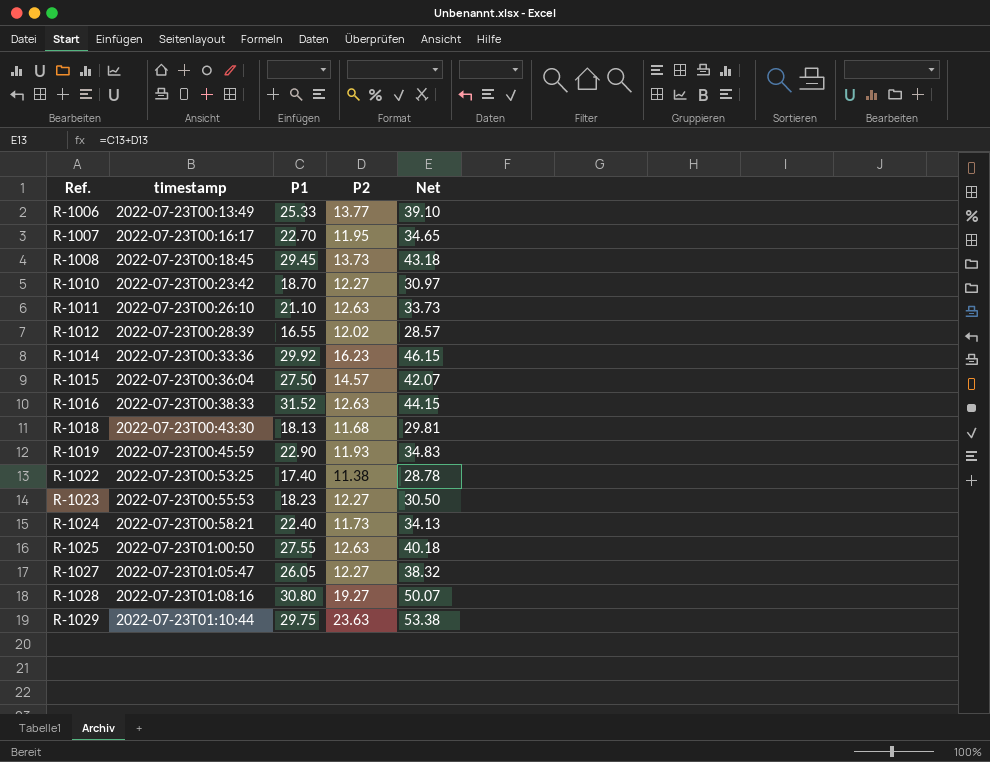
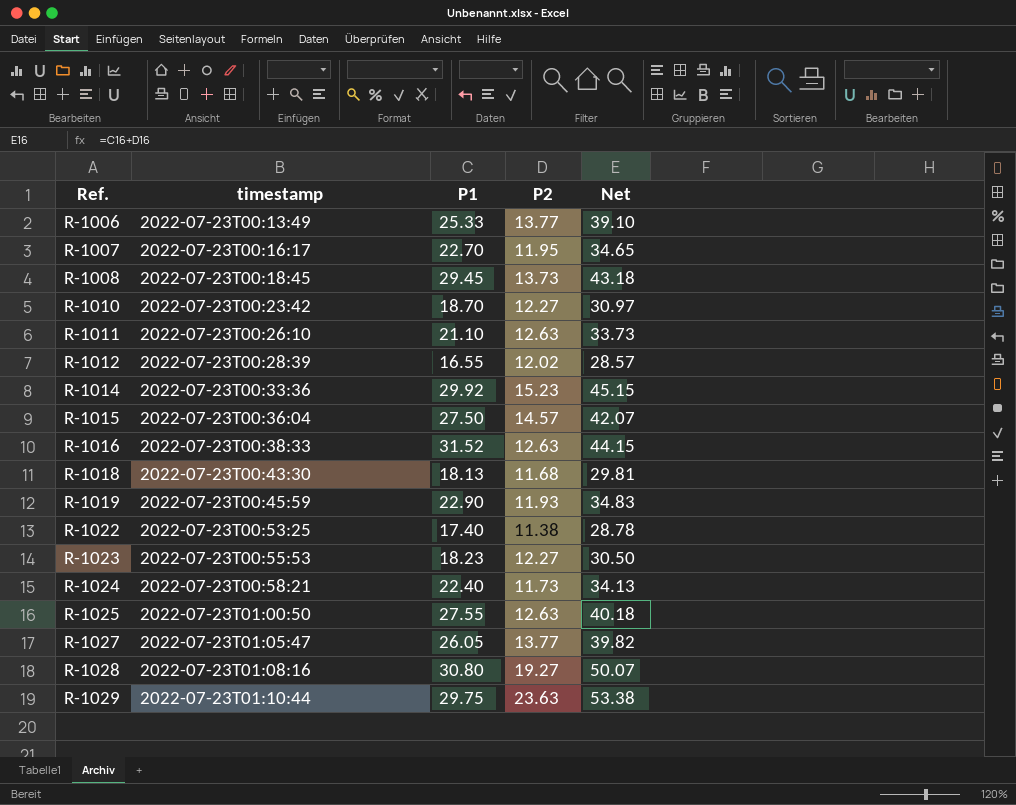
R-1014 | P2: 16.23 -> 15.23
R-1014 | Net: 46.15 -> 45.15
R-1027 | P2: 12.27 -> 13.77
R-1027 | Net: 38.32 -> 39.82

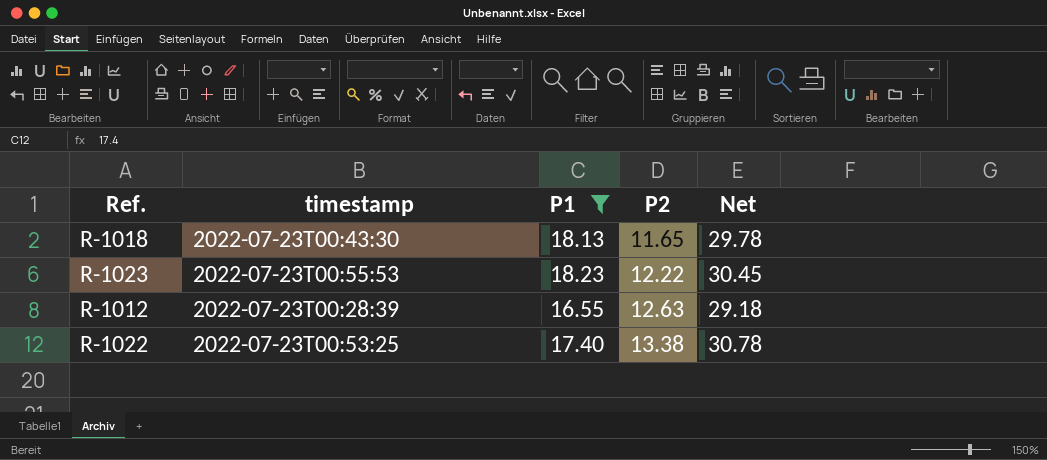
filter: none -> P1 <= 18.23
row order: Ref. ascending -> P2 ascending
R-1018 | P2: 11.68 -> 11.65
R-1018 | Net: 29.81 -> 29.78
R-1023 | P2: 12.27 -> 12.22
R-1023 | Net: 30.50 -> 30.45
R-1012 | P2: 12.02 -> 12.63
R-1012 | Net: 28.57 -> 29.18
R-1022 | P2: 11.38 -> 13.38
R-1022 | Net: 28.78 -> 30.78

